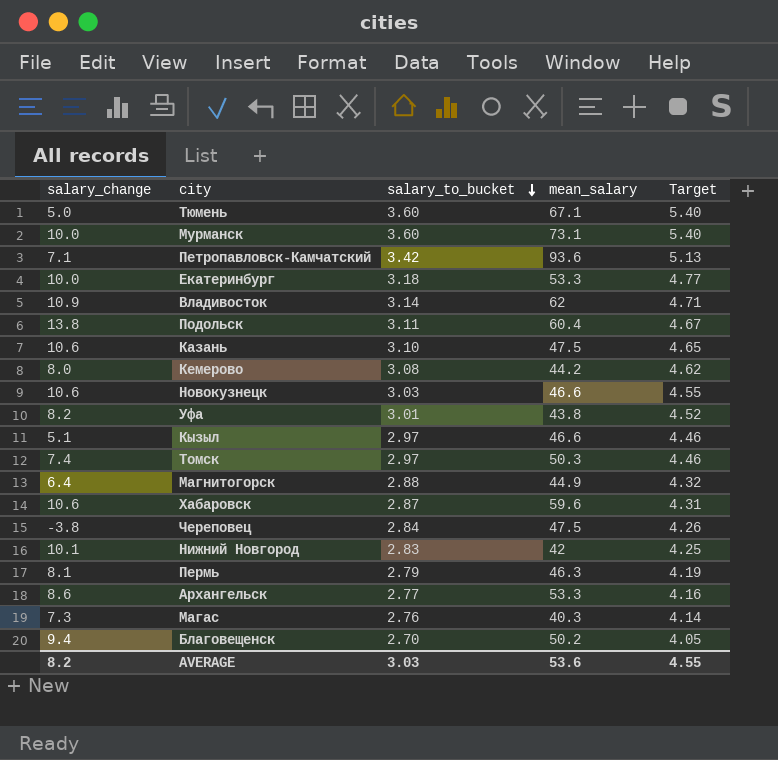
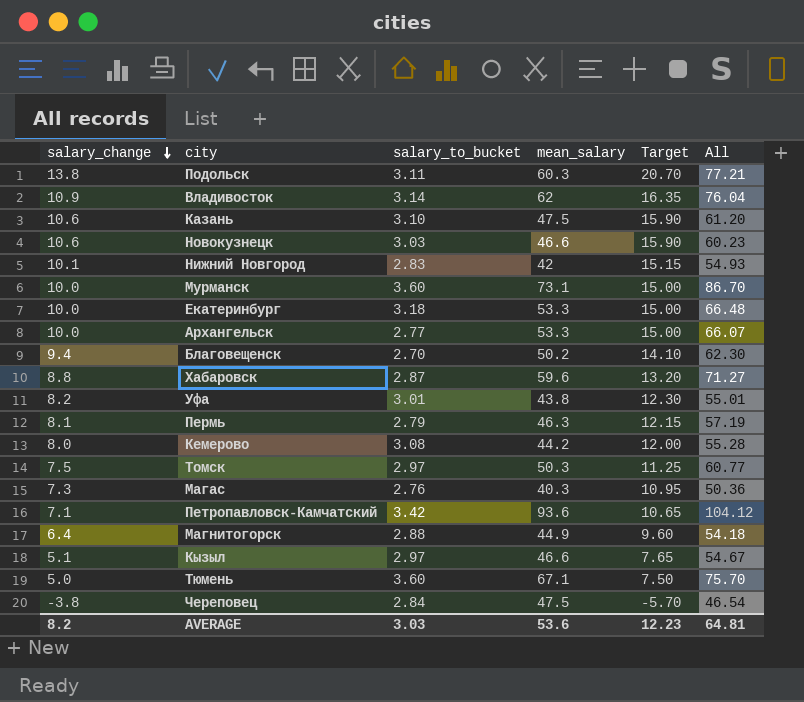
row order: salary_to_bucket descending -> salary_change descending
column Target | formula: [salary_to_bucket] * 1.5 -> [salary_change] * 1.5
column All | formula: none -> [salary_change] + [salary_to_bucket] + [mean_salary]
Подольск | mean_salary: 60.4 -> 60.3
Архангельск | salary_change: 8.6 -> 10.0
Хабаровск | salary_change: 10.6 -> 8.8
Томск | salary_change: 7.4 -> 7.5
AVERAGE | Target: 4.55 -> 12.23

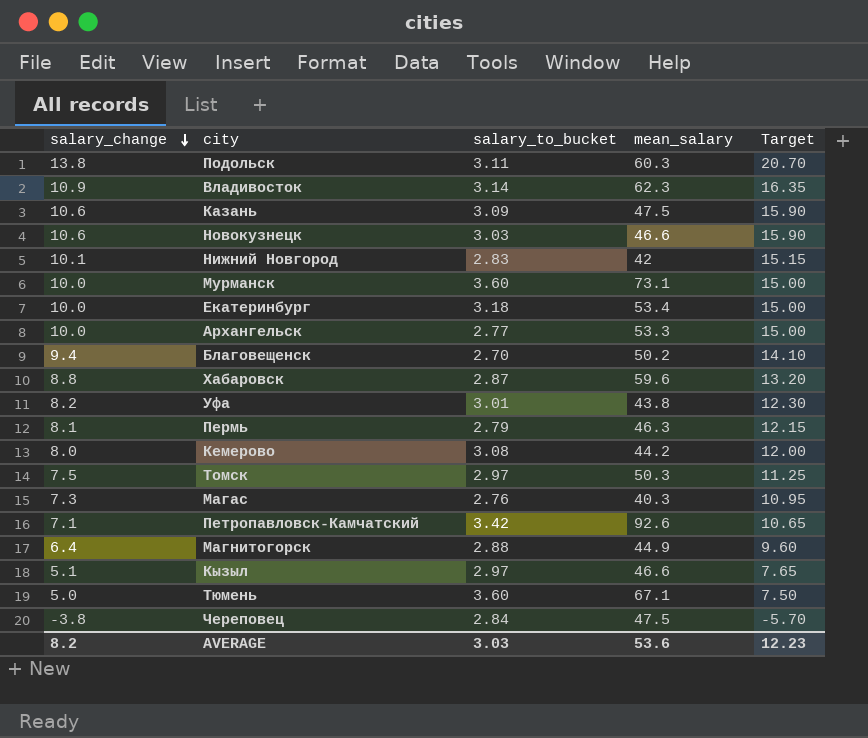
column All | formula: [salary_change] + [salary_to_bucket] + [mean_salary] -> none
Владивосток | mean_salary: 62 -> 62.3
Казань | salary_to_bucket: 3.10 -> 3.09
Екатеринбург | mean_salary: 53.3 -> 53.4
Петропавловск-Камчатский | mean_salary: 93.6 -> 92.6

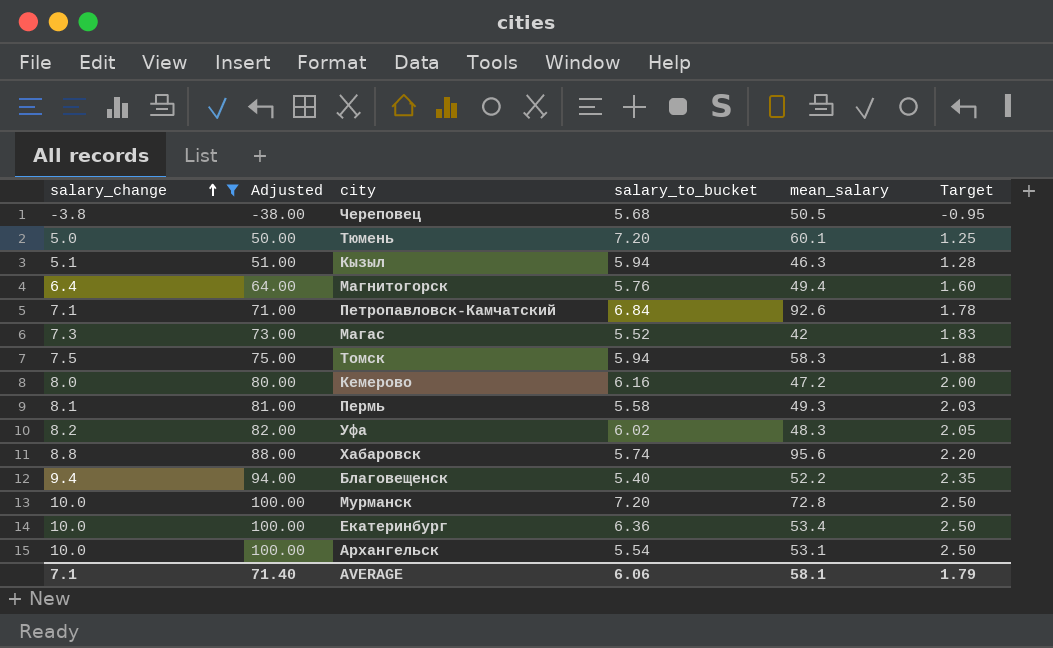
filter: none -> salary_change <= 10.0
row order: salary_change descending -> salary_change ascending
column Adjusted | formula: none -> [salary_change] * 10
column Target | formula: [salary_change] * 1.5 -> [salary_change] * 0.25
Череповец | salary_to_bucket: 2.84 -> 5.68
Череповец | mean_salary: 47.5 -> 50.5
Тюмень | salary_to_bucket: 3.60 -> 7.20
Тюмень | mean_salary: 67.1 -> 60.1
Кызыл | salary_to_bucket: 2.97 -> 5.94
Кызыл | mean_salary: 46.6 -> 46.3
Магнитогорск | salary_to_bucket: 2.88 -> 5.76
Магнитогорск | mean_salary: 44.9 -> 49.4
Петропавловск-Камчатский | salary_to_bucket: 3.42 -> 6.84
Магас | salary_to_bucket: 2.76 -> 5.52
Магас | mean_salary: 40.3 -> 42
Томск | salary_to_bucket: 2.97 -> 5.94
Томск | mean_salary: 50.3 -> 58.3
Кемерово | salary_to_bucket: 3.08 -> 6.16
Кемерово | mean_salary: 44.2 -> 47.2
Пермь | salary_to_bucket: 2.79 -> 5.58
Пермь | mean_salary: 46.3 -> 49.3
Уфа | salary_to_bucket: 3.01 -> 6.02
Уфа | mean_salary: 43.8 -> 48.3
Хабаровск | salary_to_bucket: 2.87 -> 5.74
Хабаровск | mean_salary: 59.6 -> 95.6
Благовещенск | salary_to_bucket: 2.70 -> 5.40
Благовещенск | mean_salary: 50.2 -> 52.2
Мурманск | salary_to_bucket: 3.60 -> 7.20
Мурманск | mean_salary: 73.1 -> 72.8
Екатеринбург | salary_to_bucket: 3.18 -> 6.36
Архангельск | salary_to_bucket: 2.77 -> 5.54
Архангельск | mean_salary: 53.3 -> 53.1
AVERAGE | salary_change: 8.2 -> 7.1
AVERAGE | salary_to_bucket: 3.03 -> 6.06
AVERAGE | mean_salary: 53.6 -> 58.1
AVERAGE | Target: 12.23 -> 1.79

